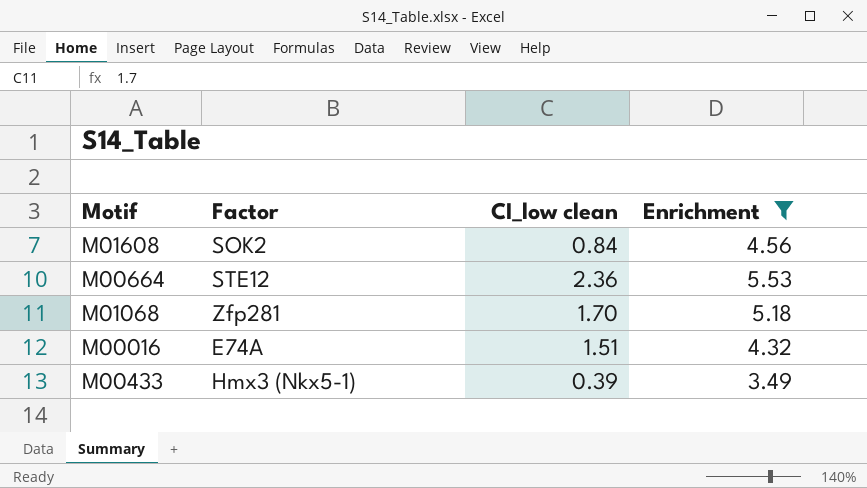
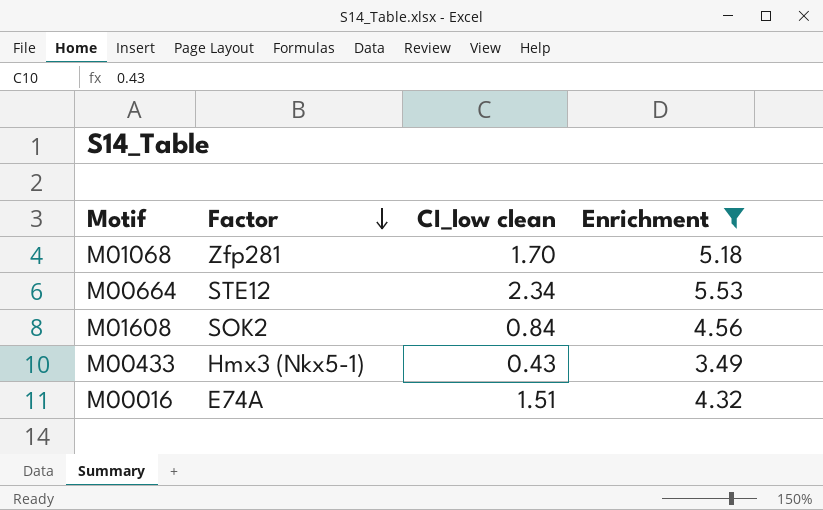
row order: none -> Factor descending
M00664 | CI_low clean: 2.36 -> 2.34
M00433 | CI_low clean: 0.39 -> 0.43

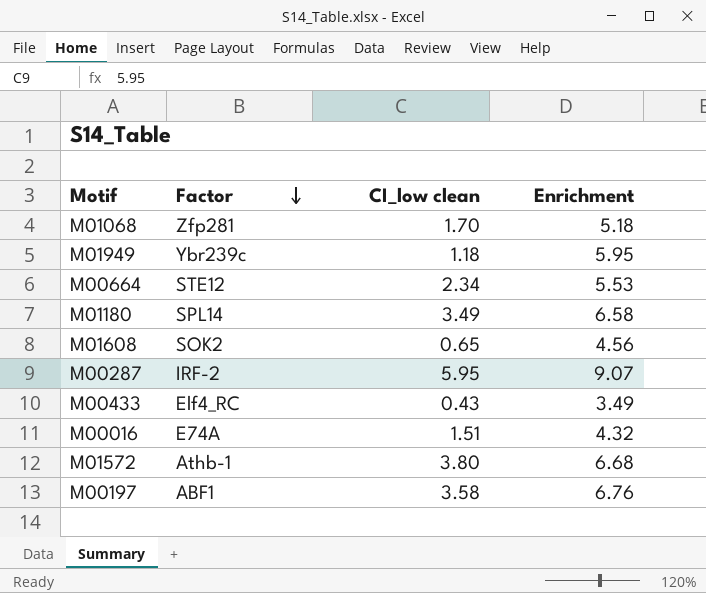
filter: Enrichment <= 5.53 -> none
M01608 | CI_low clean: 0.84 -> 0.65
M00433 | Factor: Hmx3 (Nkx5-1) -> Elf4_RC

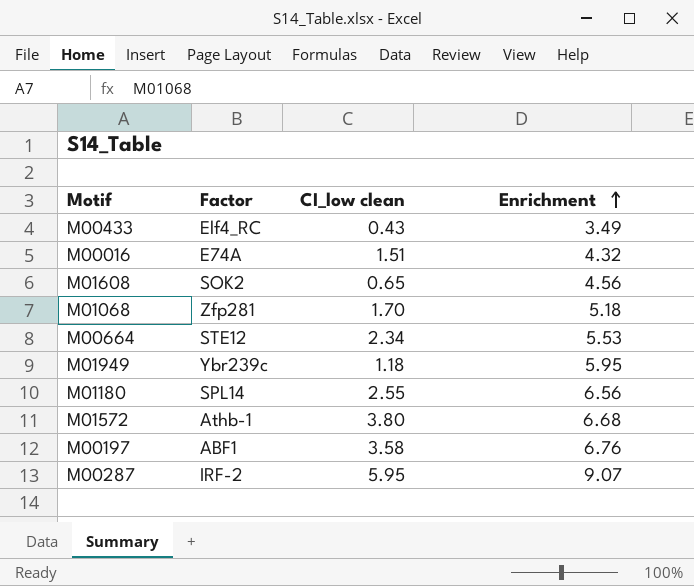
row order: Factor descending -> Enrichment ascending
M01180 | CI_low clean: 3.49 -> 2.55
M01180 | Enrichment: 6.58 -> 6.56

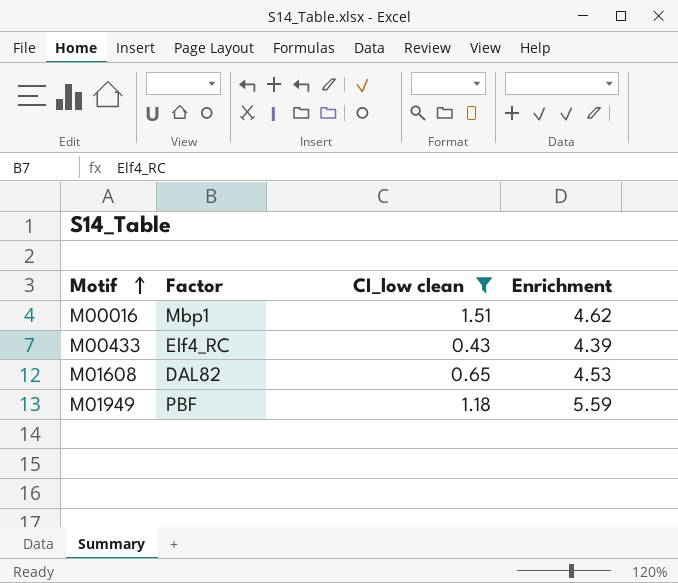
filter: none -> CI_low clean <= 1.51
row order: Enrichment ascending -> Motif ascending
M00016 | Factor: E74A -> Mbp1
M00016 | Enrichment: 4.32 -> 4.62
M00433 | Enrichment: 3.49 -> 4.39
M01608 | Factor: SOK2 -> DAL82
M01608 | Enrichment: 4.56 -> 4.53
M01949 | Factor: Ybr239c -> PBF
M01949 | Enrichment: 5.95 -> 5.59

